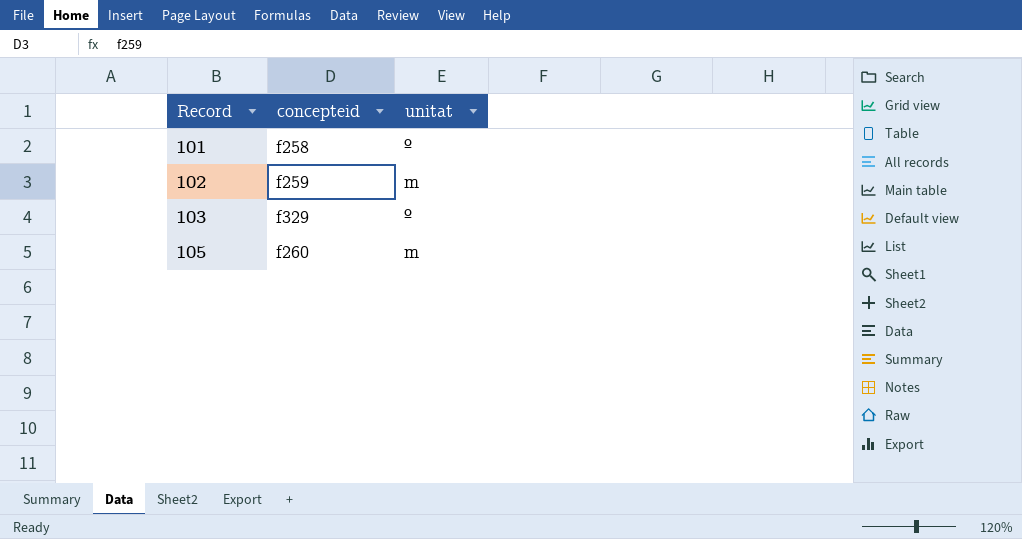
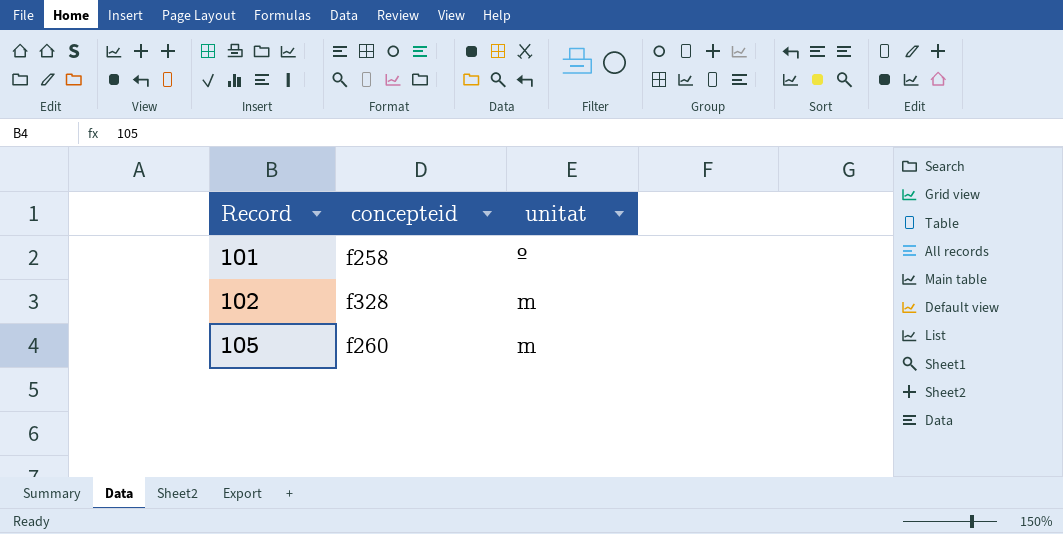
row 103: f329 | º -> none
102 | concepteid: f259 -> f328

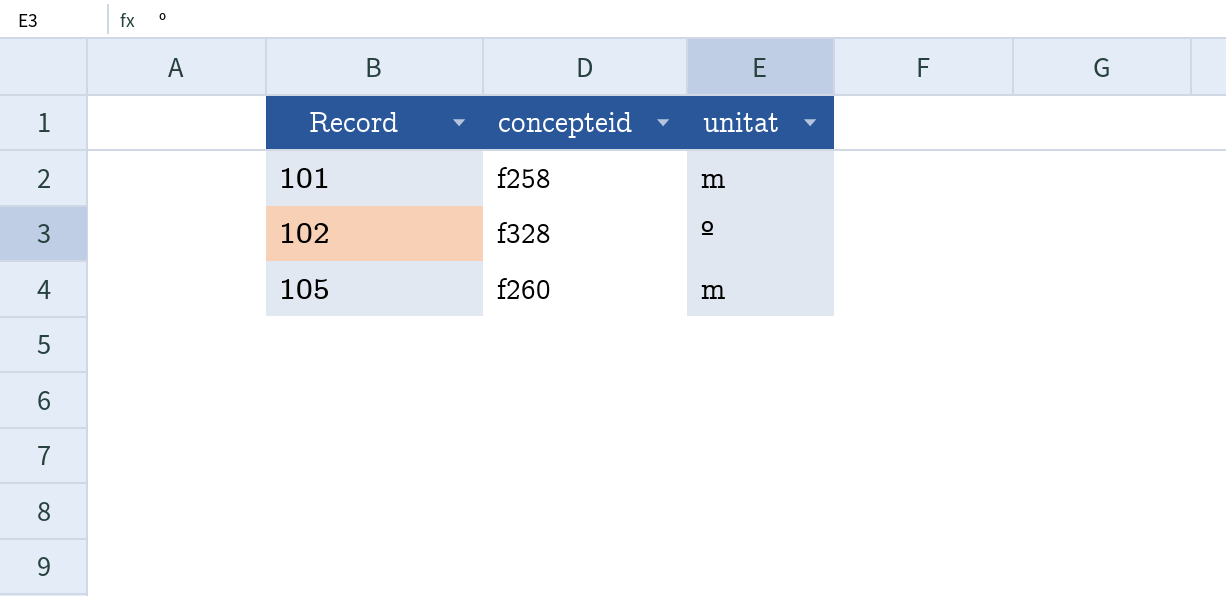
101 | unitat: º -> m
102 | unitat: m -> º

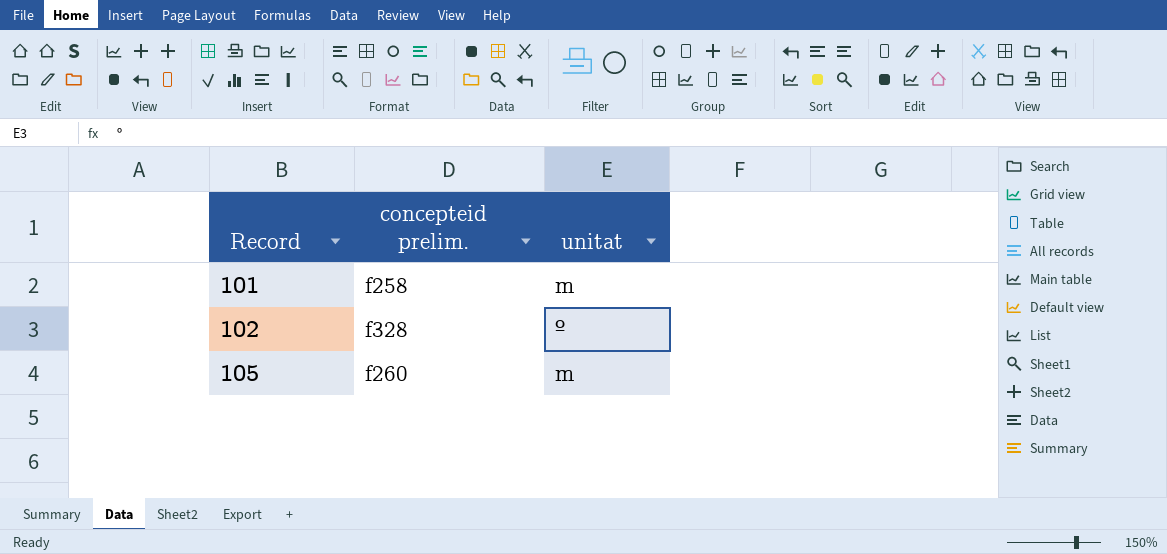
column name: concepteid -> concepteid prelim.

